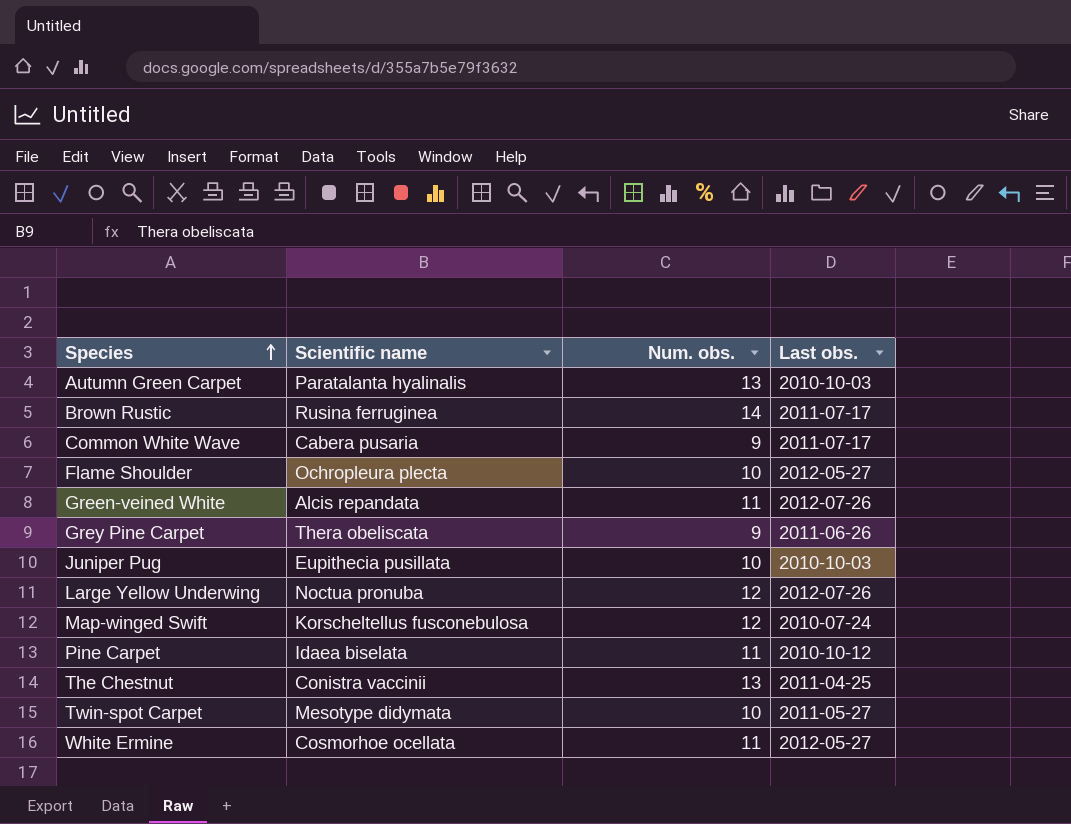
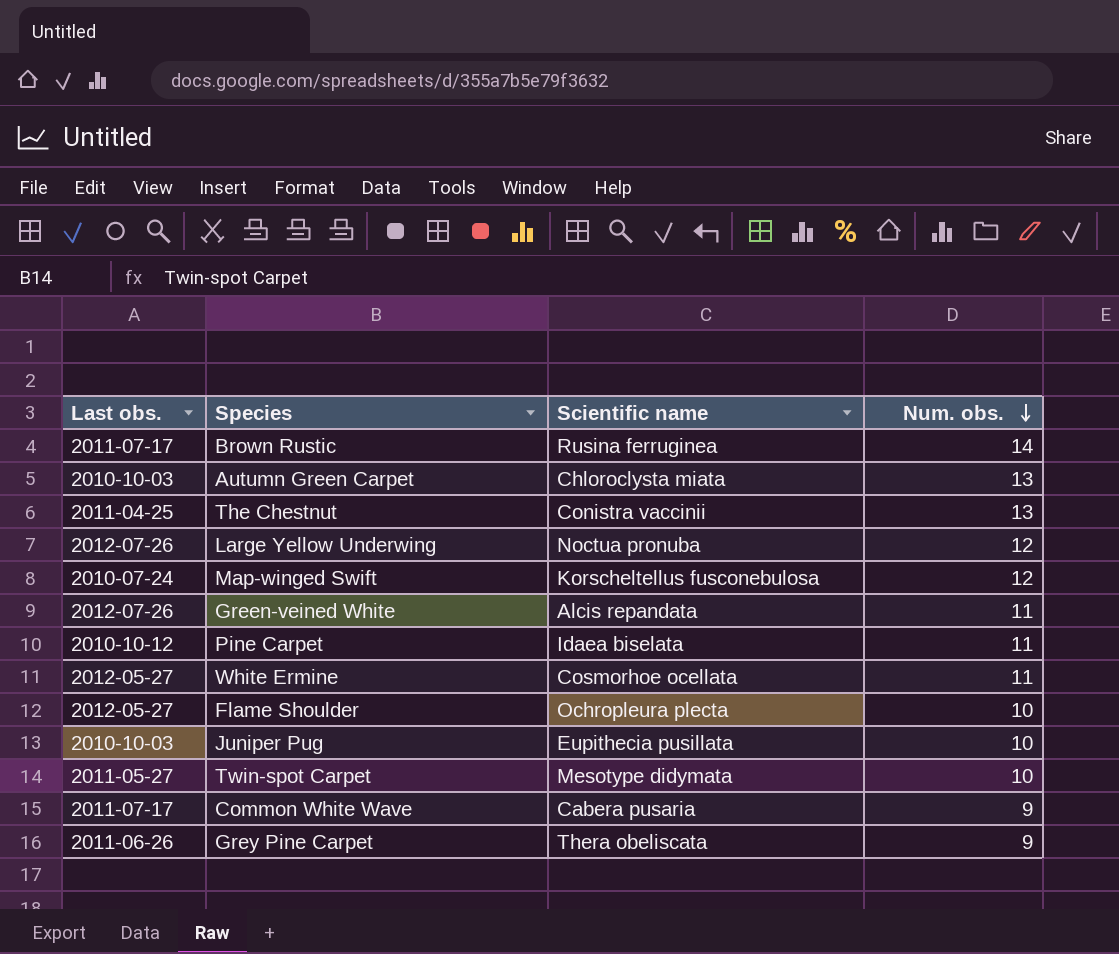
row order: Species ascending -> Num. obs. descending
column Last obs. | position: 4 -> 1
Autumn Green Carpet | Scientific name: Paratalanta hyalinalis -> Chloroclysta miata

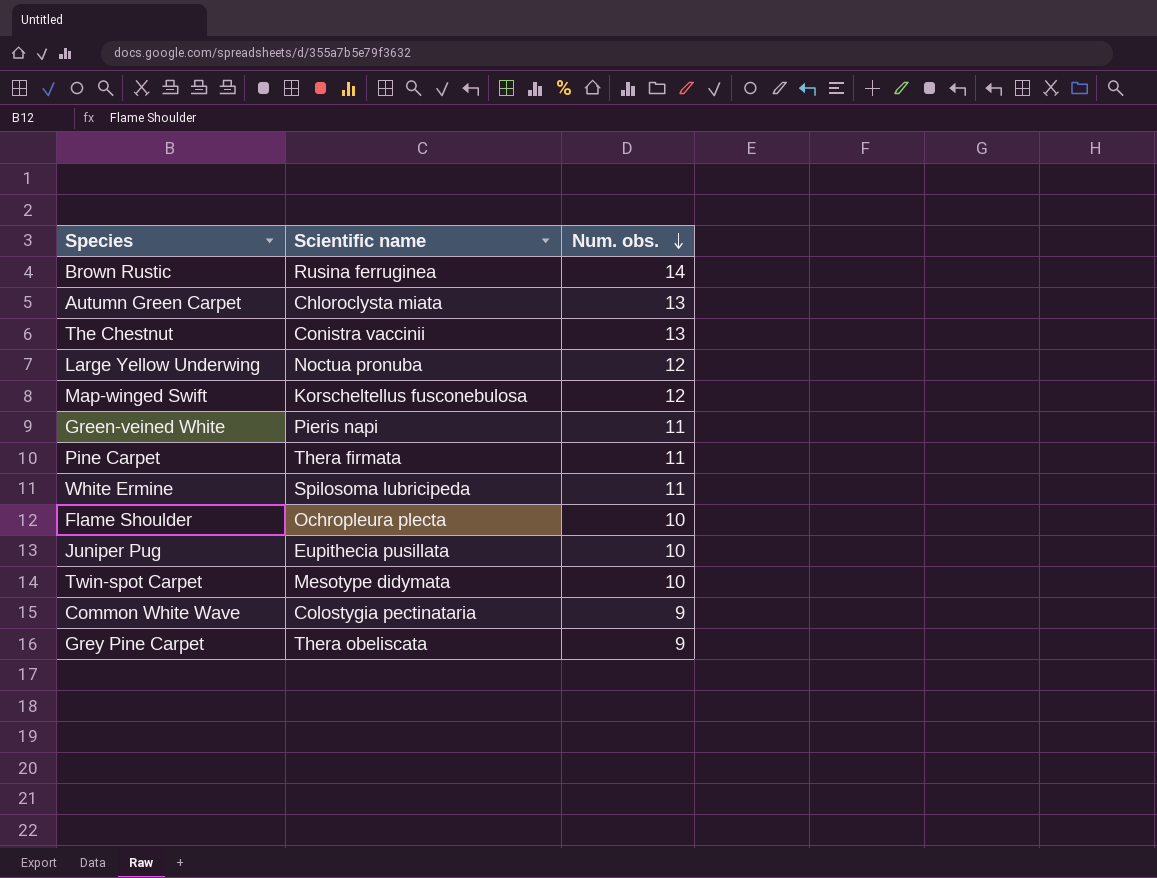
column Last obs. | position: 1 -> none
Green-veined White | Scientific name: Alcis repandata -> Pieris napi
Pine Carpet | Scientific name: Idaea biselata -> Thera firmata
White Ermine | Scientific name: Cosmorhoe ocellata -> Spilosoma lubricipeda
Common White Wave | Scientific name: Cabera pusaria -> Colostygia pectinataria

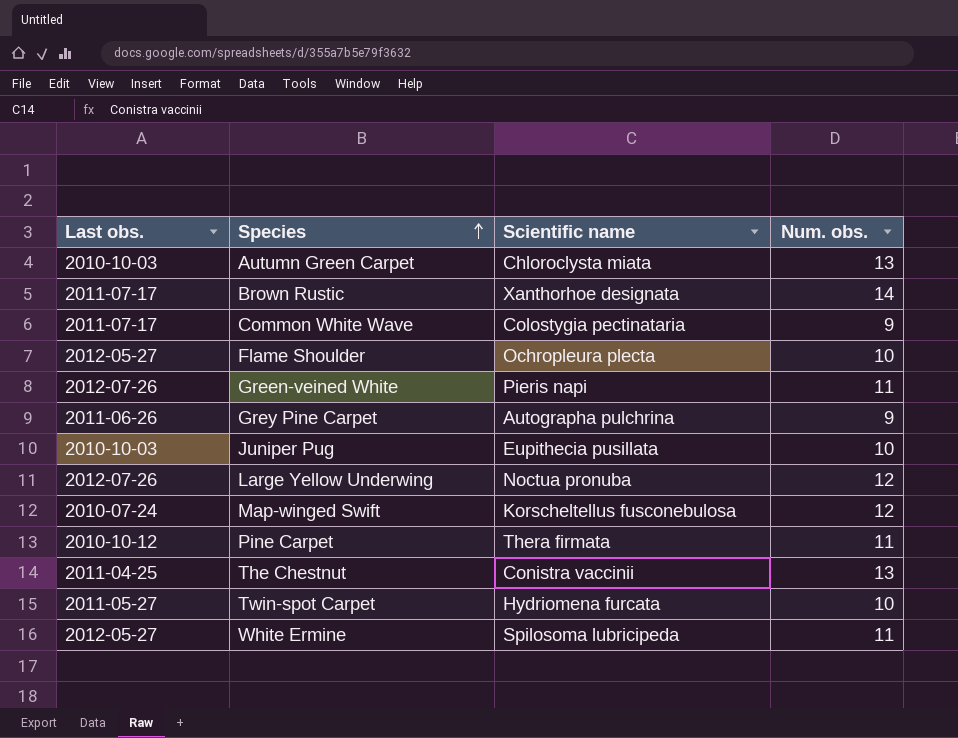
row order: Num. obs. descending -> Species ascending
column Last obs. | position: none -> 1
Brown Rustic | Scientific name: Rusina ferruginea -> Xanthorhoe designata
Grey Pine Carpet | Scientific name: Thera obeliscata -> Autographa pulchrina
Twin-spot Carpet | Scientific name: Mesotype didymata -> Hydriomena furcata

